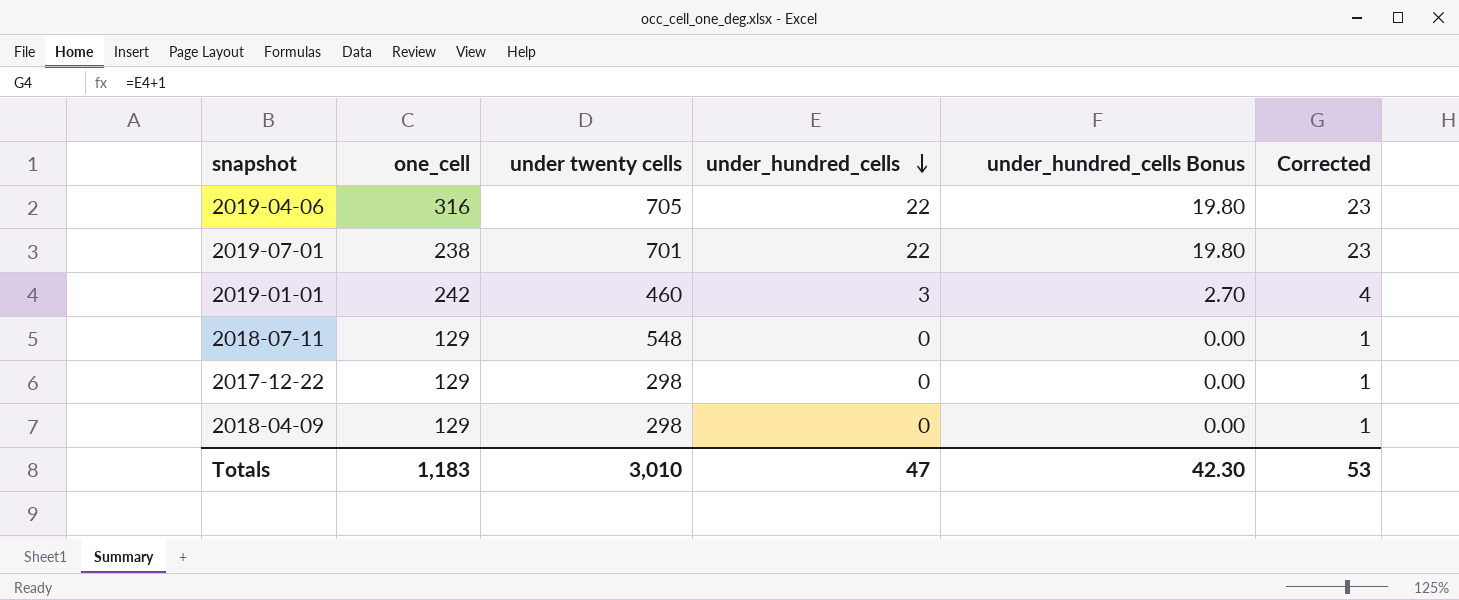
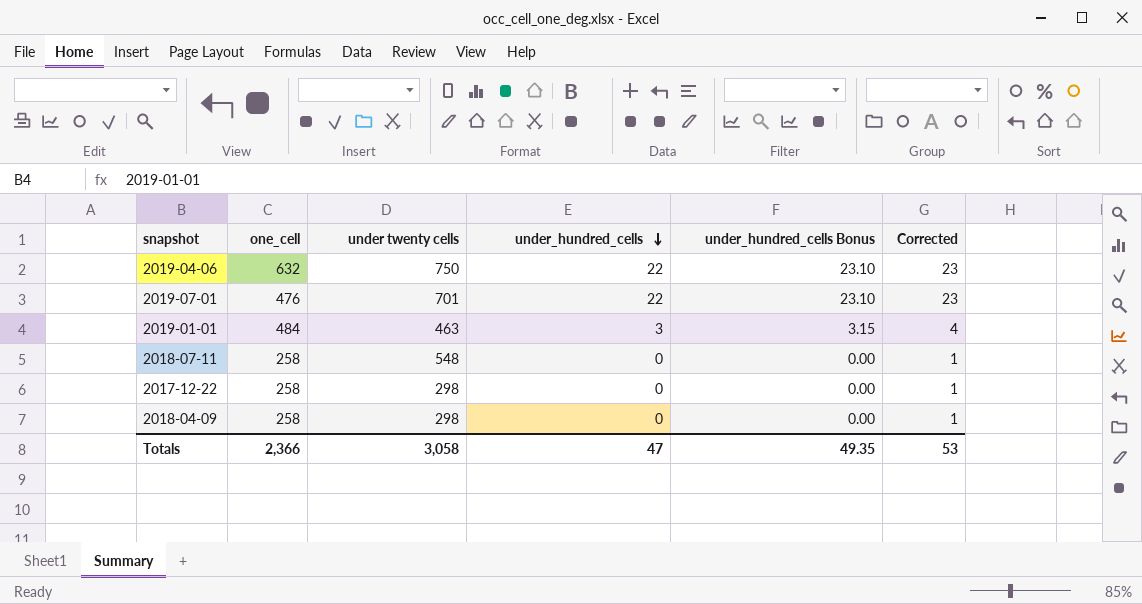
column under_hundred_cells Bonus | formula: [under_hundred_cells] * 0.9 -> [under_hundred_cells] * 1.05
2019-04-06 | one_cell: 316 -> 632
2019-04-06 | under twenty cells: 705 -> 750
2019-07-01 | one_cell: 238 -> 476
2019-01-01 | one_cell: 242 -> 484
2019-01-01 | under twenty cells: 460 -> 463
2018-07-11 | one_cell: 129 -> 258
2017-12-22 | one_cell: 129 -> 258
2018-04-09 | one_cell: 129 -> 258
Totals | one_cell: 1,183 -> 2,366
Totals | under twenty cells: 3,010 -> 3,058
Totals | under_hundred_cells Bonus: 42.30 -> 49.35

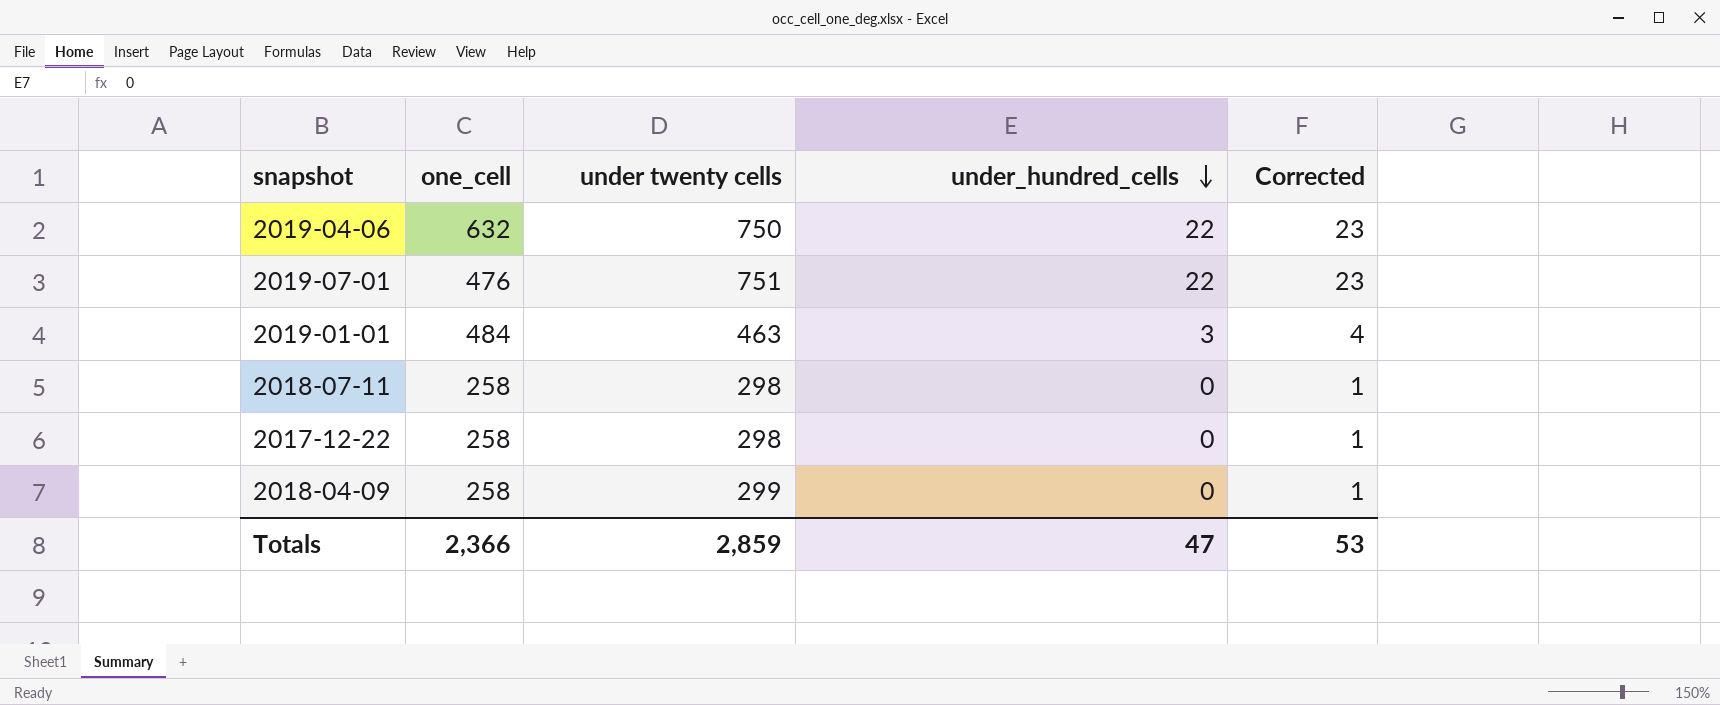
column under_hundred_cells Bonus | formula: [under_hundred_cells] * 1.05 -> none
2019-07-01 | under twenty cells: 701 -> 751
2018-07-11 | under twenty cells: 548 -> 298
2018-04-09 | under twenty cells: 298 -> 299
Totals | under twenty cells: 3,058 -> 2,859

